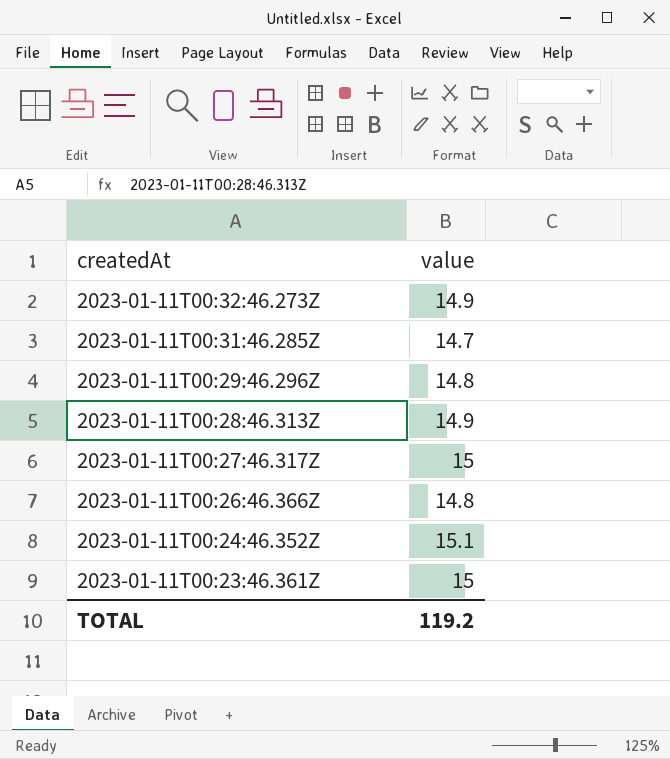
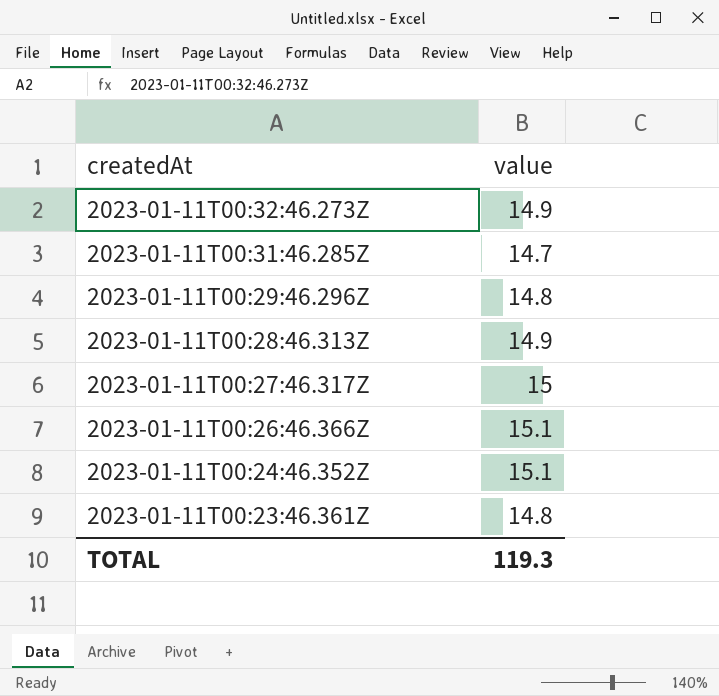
2023-01-11T00:26:46.366Z | value: 14.8 -> 15.1
2023-01-11T00:23:46.361Z | value: 15 -> 14.8
TOTAL | value: 119.2 -> 119.3

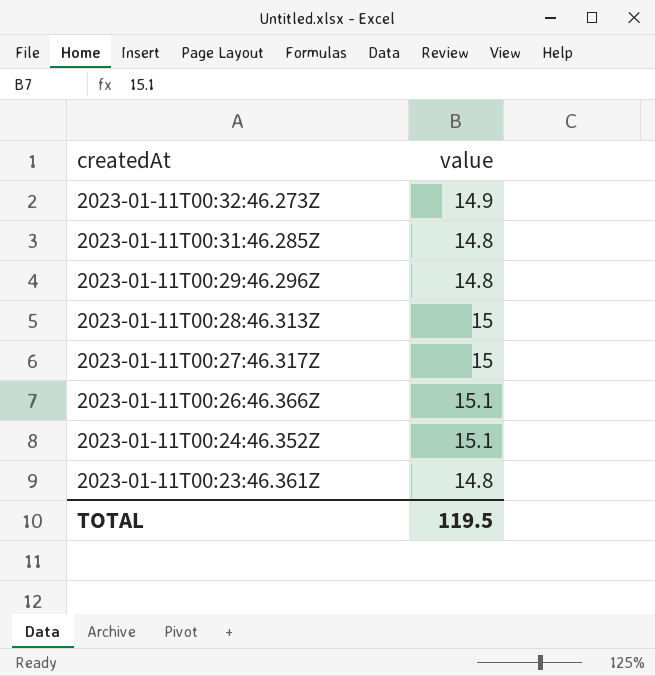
2023-01-11T00:31:46.285Z | value: 14.7 -> 14.8
2023-01-11T00:28:46.313Z | value: 14.9 -> 15
TOTAL | value: 119.3 -> 119.5

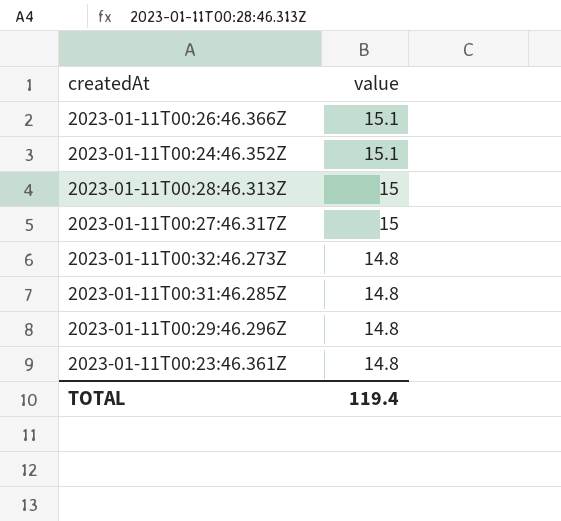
row order: createdAt descending -> value descending
2023-01-11T00:32:46.273Z | value: 14.9 -> 14.8
TOTAL | value: 119.5 -> 119.4

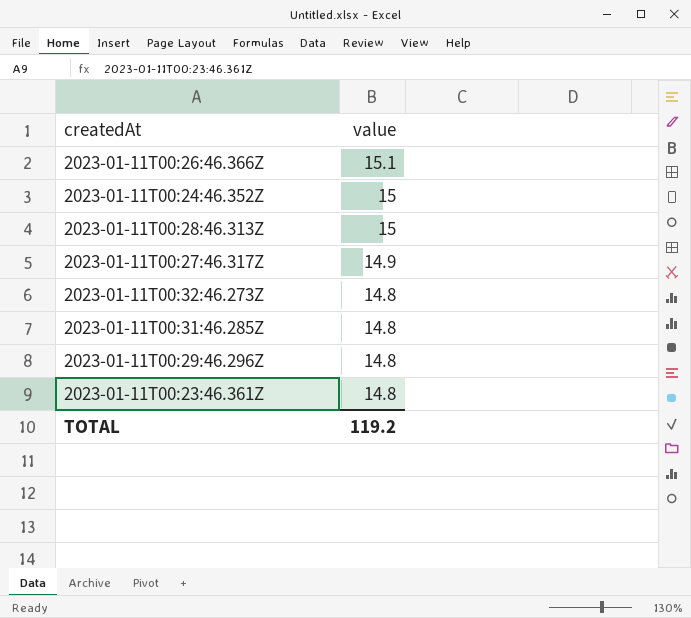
2023-01-11T00:24:46.352Z | value: 15.1 -> 15
2023-01-11T00:27:46.317Z | value: 15 -> 14.9
TOTAL | value: 119.4 -> 119.2

